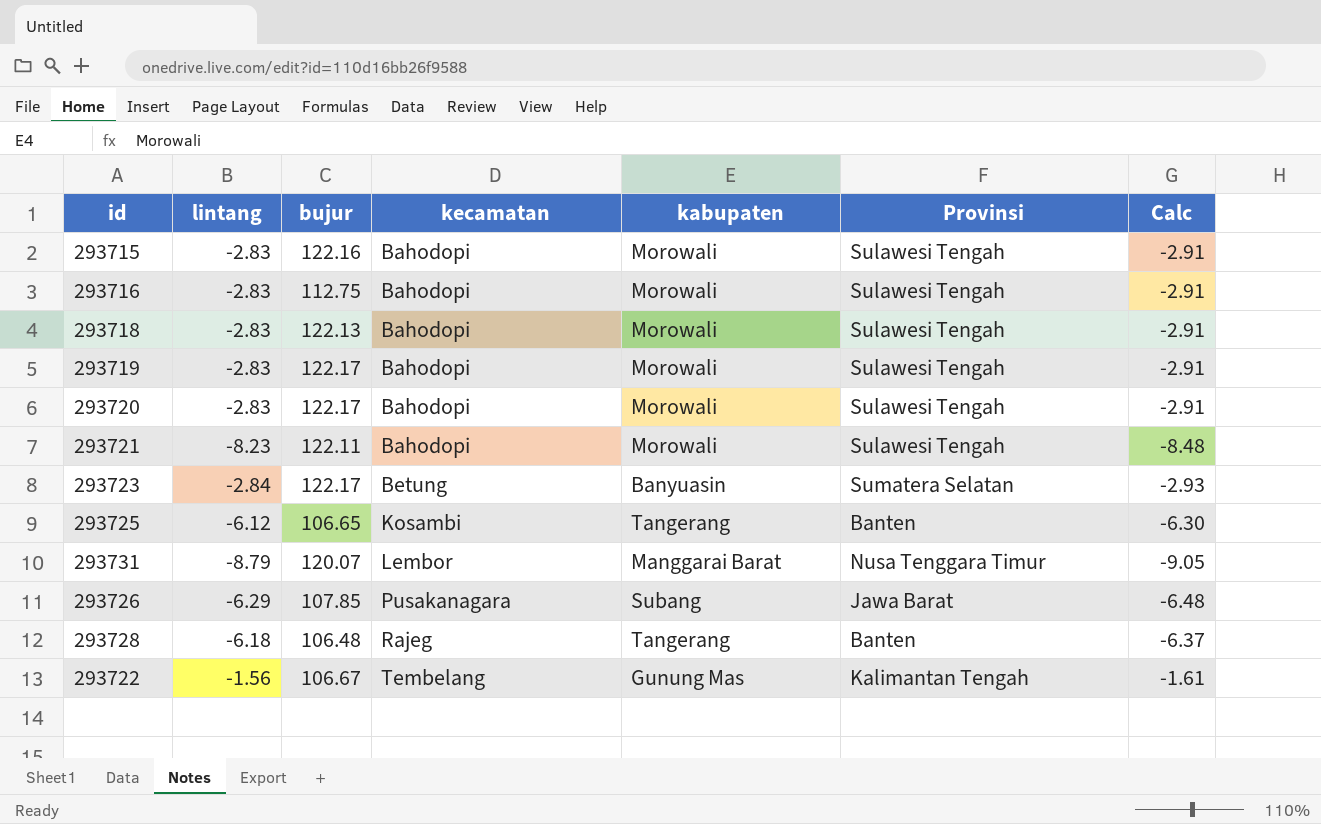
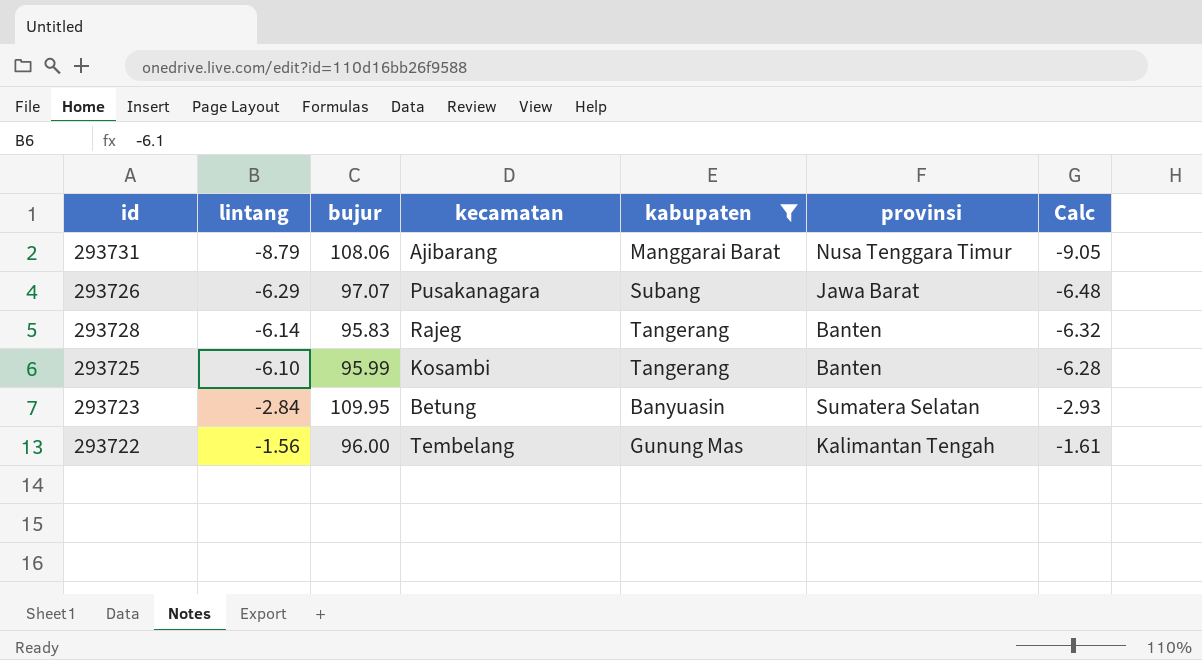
filter: none -> kabupaten != Morowali
row order: kecamatan ascending -> lintang ascending
column name: Provinsi -> provinsi
293731 | bujur: 120.07 -> 108.06
293731 | kecamatan: Lembor -> Ajibarang
293726 | bujur: 107.85 -> 97.07
293728 | lintang: -6.18 -> -6.14
293728 | bujur: 106.48 -> 95.83
293728 | Calc: -6.37 -> -6.32
293725 | lintang: -6.12 -> -6.10
293725 | bujur: 106.65 -> 95.99
293725 | Calc: -6.30 -> -6.28
293723 | bujur: 122.17 -> 109.95
293722 | bujur: 106.67 -> 96.00

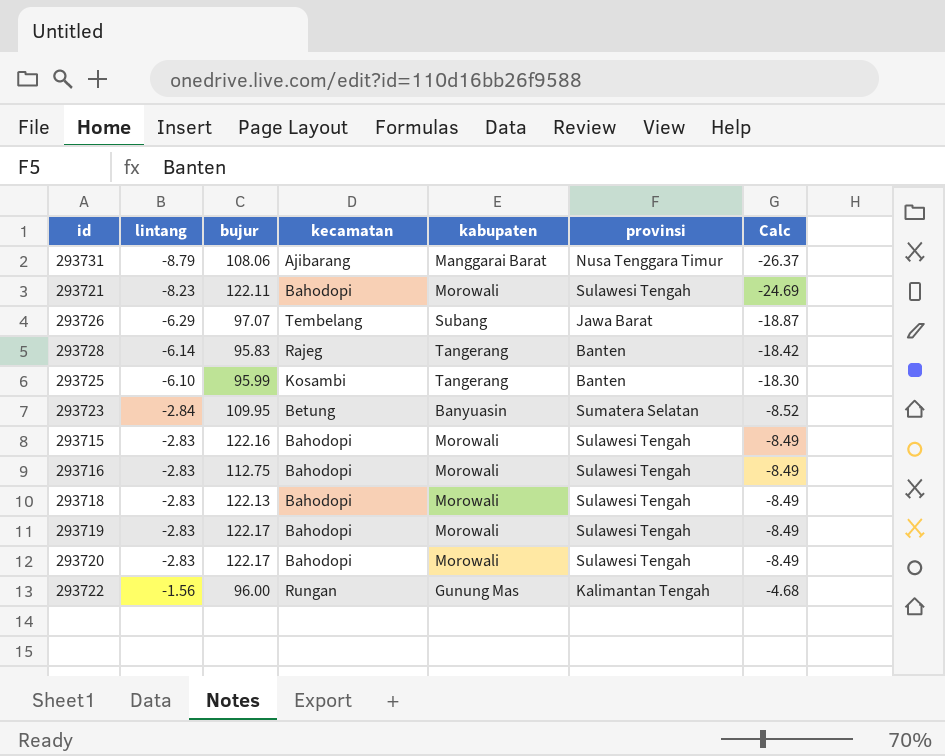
filter: kabupaten != Morowali -> none
column Calc | formula: [lintang] * 1.03 -> [lintang] * 3
293726 | kecamatan: Pusakanagara -> Tembelang
293722 | kecamatan: Tembelang -> Rungan

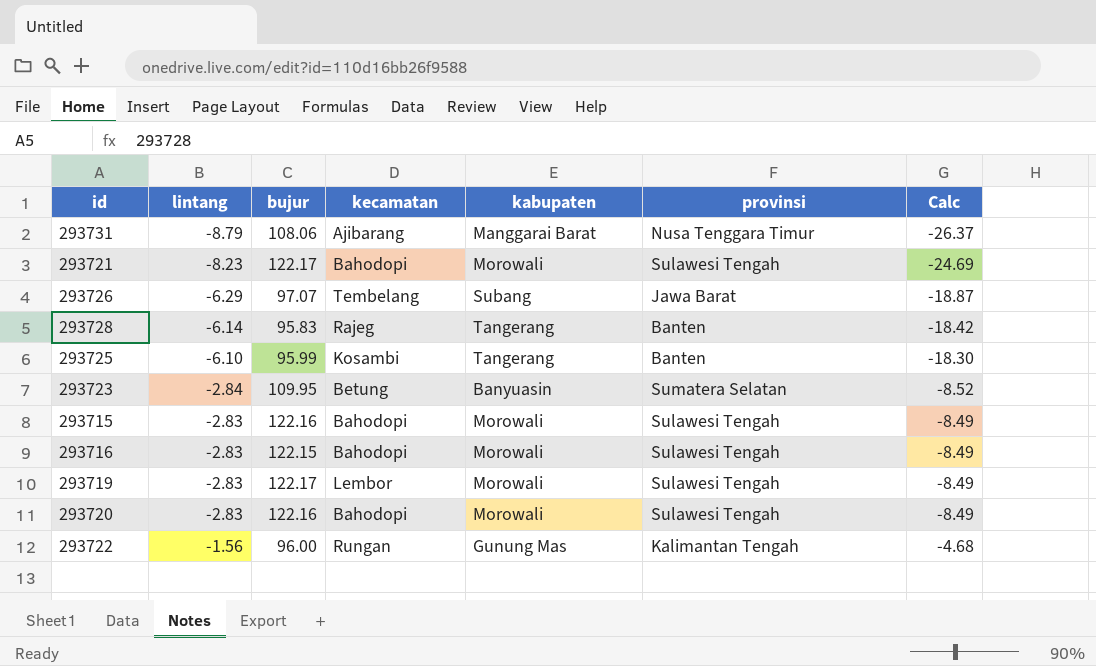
row 293718: -2.83 | 122.13 | Bahodopi | Morowali | Sulawesi Tengah | -8.49 -> none
293721 | bujur: 122.11 -> 122.17
293716 | bujur: 112.75 -> 122.15
293719 | kecamatan: Bahodopi -> Lembor
293720 | bujur: 122.17 -> 122.16

